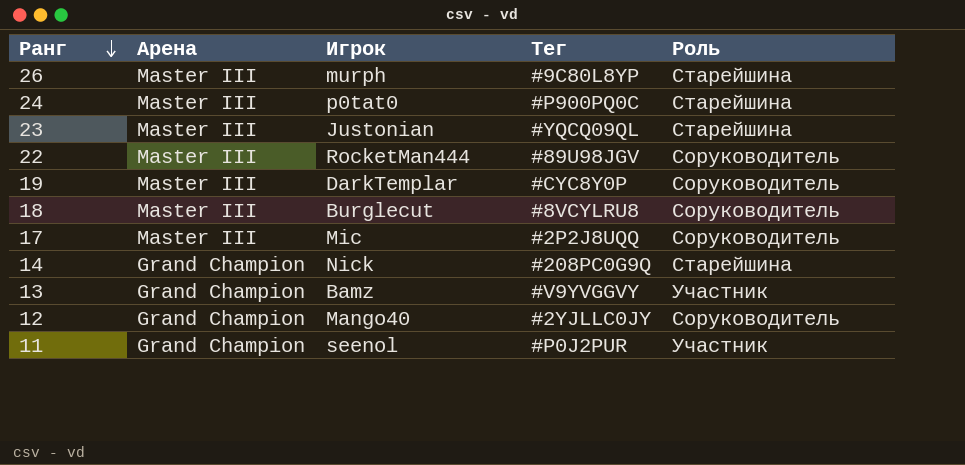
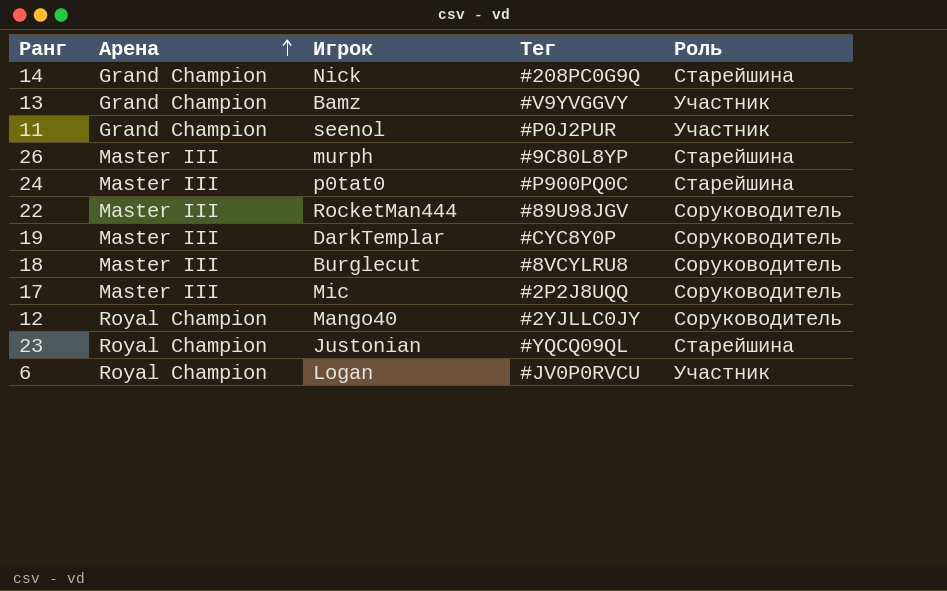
row order: Ранг descending -> Арена ascending
12 | Арена: Grand Champion -> Royal Champion
23 | Арена: Master III -> Royal Champion
row 6: none -> Royal Champion | Logan | #JV0P0RVCU | Участник

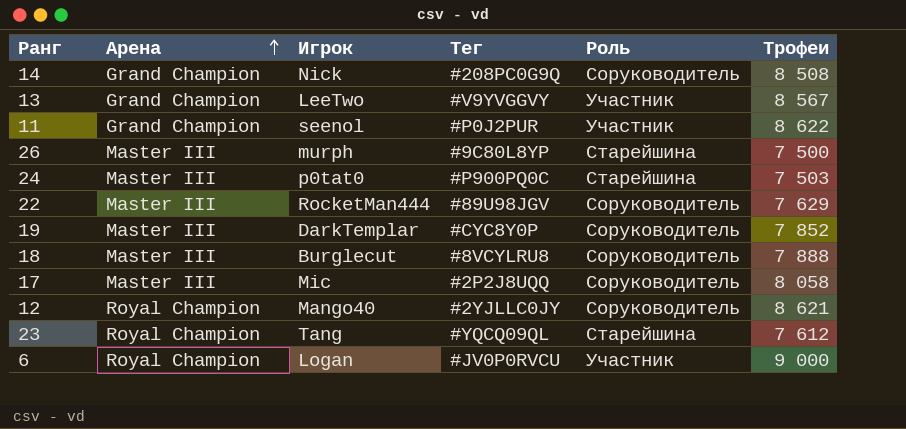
column Трофеи | position: none -> 6
14 | Роль: Старейшина -> Соруководитель
13 | Игрок: Bamz -> LeeTwo
23 | Игрок: Justonian -> Tang

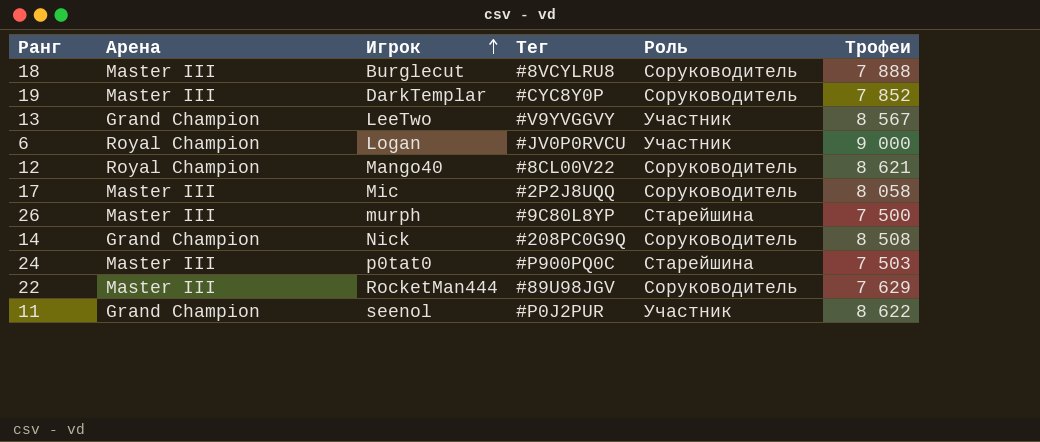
row order: Арена ascending -> Игрок ascending
row 23: Royal Champion | Tang | #YQCQ09QL | Старейшина | 7 612 -> none
12 | Тег: #2YJLLC0JY -> #8CL00V22

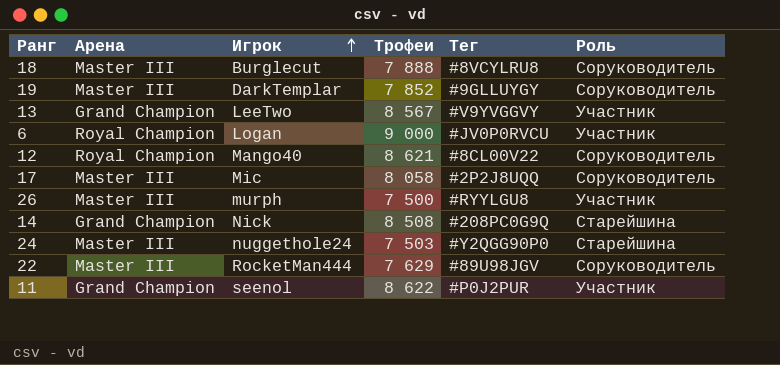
column Трофеи | position: 6 -> 4
19 | Тег: #CYC8Y0P -> #9GLLUYGY
26 | Тег: #9C80L8YP -> #RYYLGU8
26 | Роль: Старейшина -> Участник
14 | Роль: Соруководитель -> Старейшина
24 | Игрок: p0tat0 -> nuggethole24
24 | Тег: #P900PQ0C -> #Y2QGG90P0

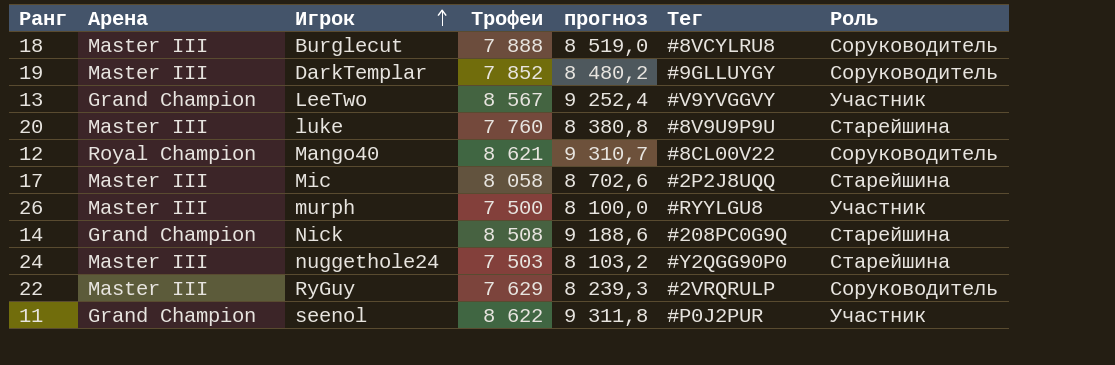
column прогноз | formula: none -> [Трофеи] * 1,08
row 6: Royal Champion | Logan | 9 000 | #JV0P0RVCU | Участник -> none
row 20: none -> Master III | luke | 7 760 | 8 380,8 | #8V9U9P9U | Старейшина
17 | Роль: Соруководитель -> Старейшина
22 | Игрок: RocketMan444 -> RyGuy
22 | Тег: #89U98JGV -> #2VRQRULP

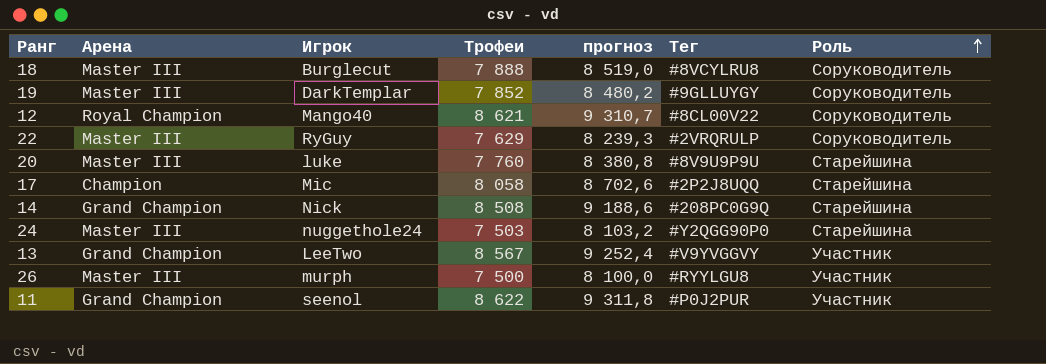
row order: Игрок ascending -> Роль ascending
17 | Арена: Master III -> Champion

